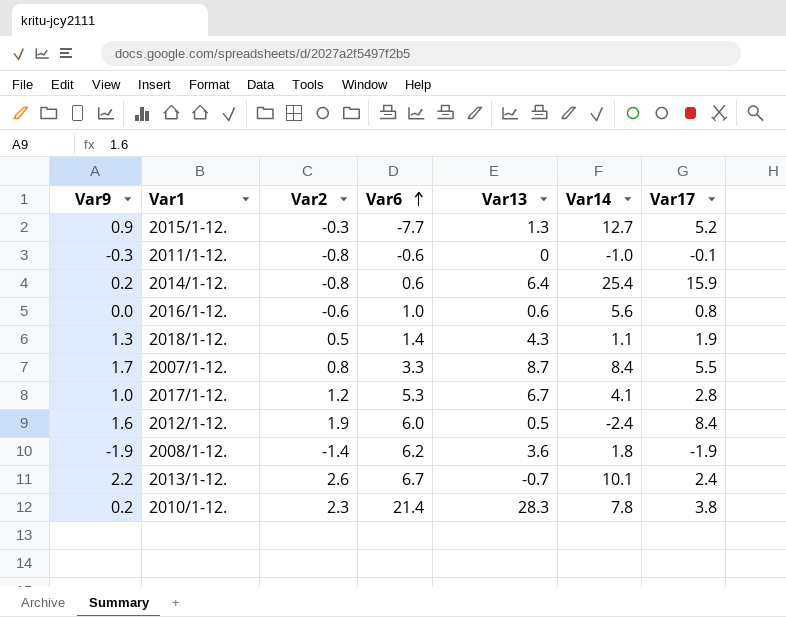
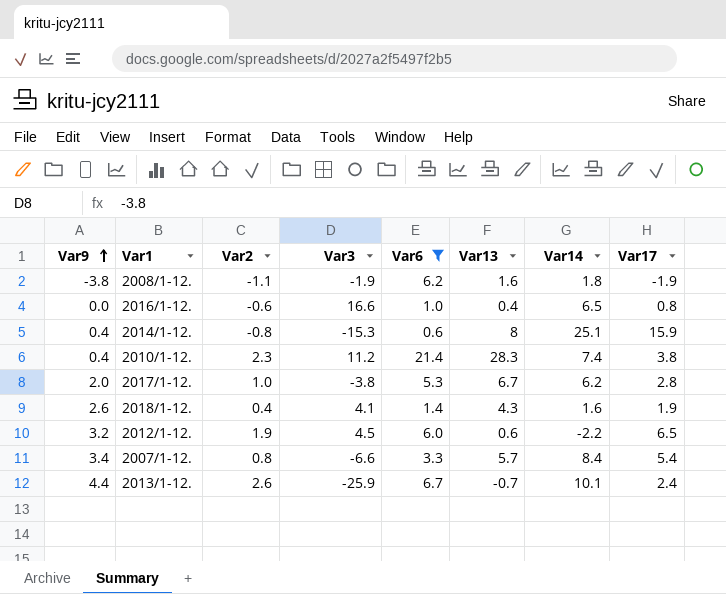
filter: none -> Var6 >= 0.6
row order: Var6 ascending -> Var9 ascending
column Var3 | position: none -> 4
2008/1-12. | Var9: -1.9 -> -3.8
2008/1-12. | Var2: -1.4 -> -1.1
2008/1-12. | Var13: 3.6 -> 1.6
2016/1-12. | Var13: 0.6 -> 0.4
2016/1-12. | Var14: 5.6 -> 6.5
2014/1-12. | Var9: 0.2 -> 0.4
2014/1-12. | Var13: 6.4 -> 8
2014/1-12. | Var14: 25.4 -> 25.1
2010/1-12. | Var9: 0.2 -> 0.4
2010/1-12. | Var14: 7.8 -> 7.4
2017/1-12. | Var9: 1.0 -> 2.0
2017/1-12. | Var2: 1.2 -> 1.0
2017/1-12. | Var14: 4.1 -> 6.2
2018/1-12. | Var9: 1.3 -> 2.6
2018/1-12. | Var2: 0.5 -> 0.4
2018/1-12. | Var14: 1.1 -> 1.6
2012/1-12. | Var9: 1.6 -> 3.2
2012/1-12. | Var13: 0.5 -> 0.6
2012/1-12. | Var14: -2.4 -> -2.2
2012/1-12. | Var17: 8.4 -> 6.5
2007/1-12. | Var9: 1.7 -> 3.4
2007/1-12. | Var13: 8.7 -> 5.7
2007/1-12. | Var17: 5.5 -> 5.4
2013/1-12. | Var9: 2.2 -> 4.4

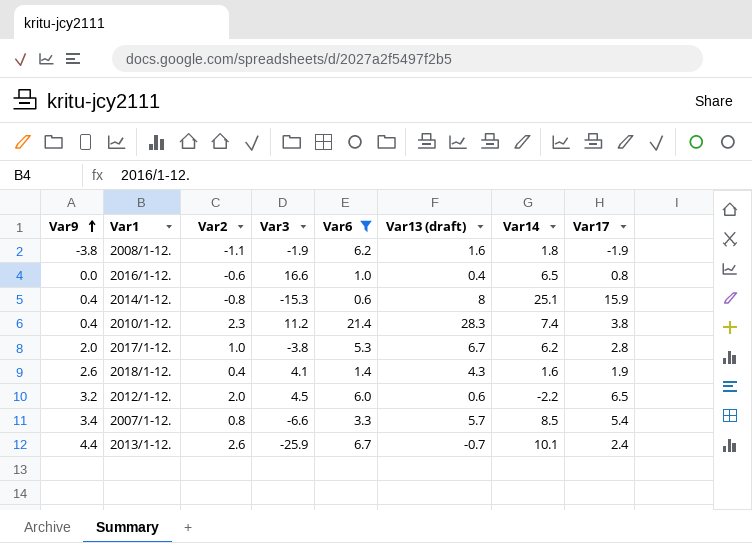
column name: Var13 -> Var13 (draft)
2012/1-12. | Var2: 1.9 -> 2.0
2007/1-12. | Var14: 8.4 -> 8.5

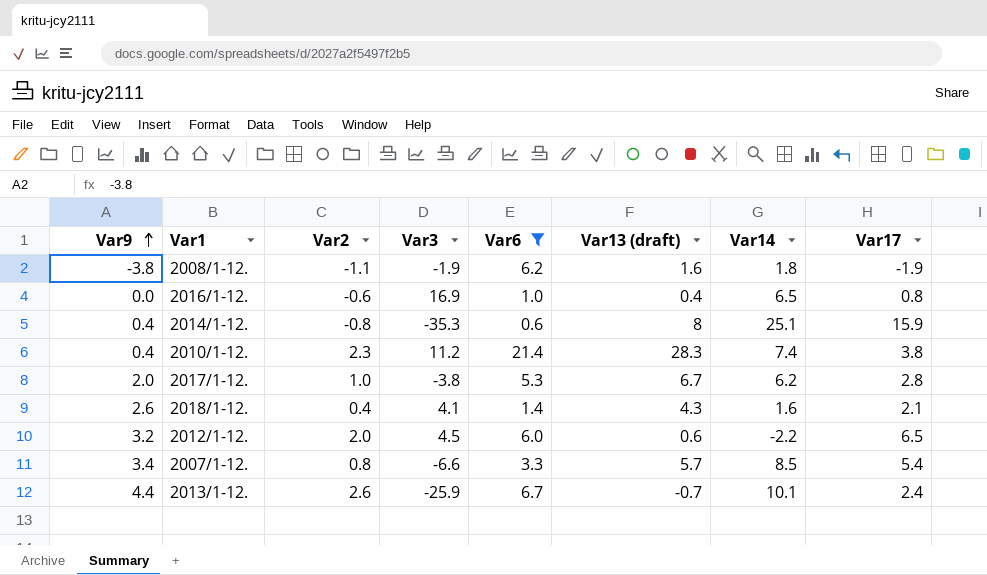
2016/1-12. | Var3: 16.6 -> 16.9
2014/1-12. | Var3: -15.3 -> -35.3
2018/1-12. | Var17: 1.9 -> 2.1

